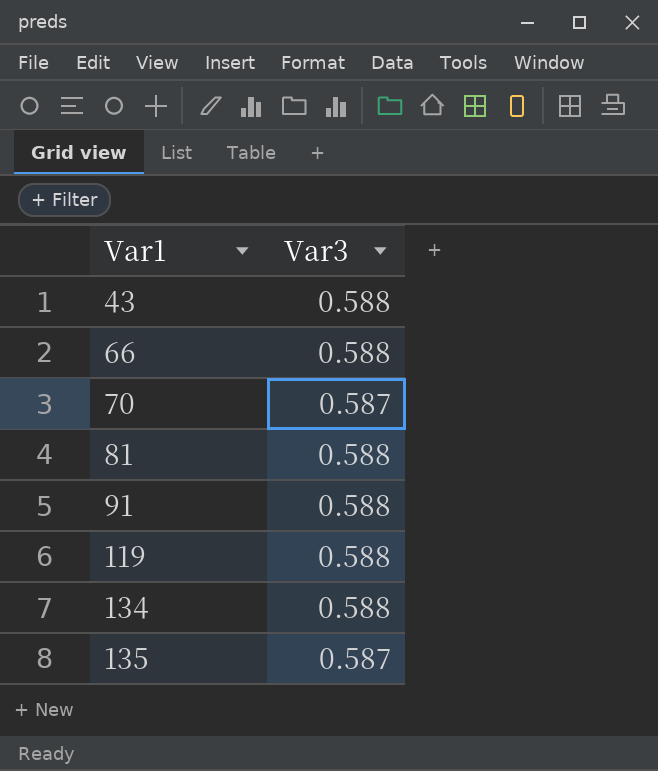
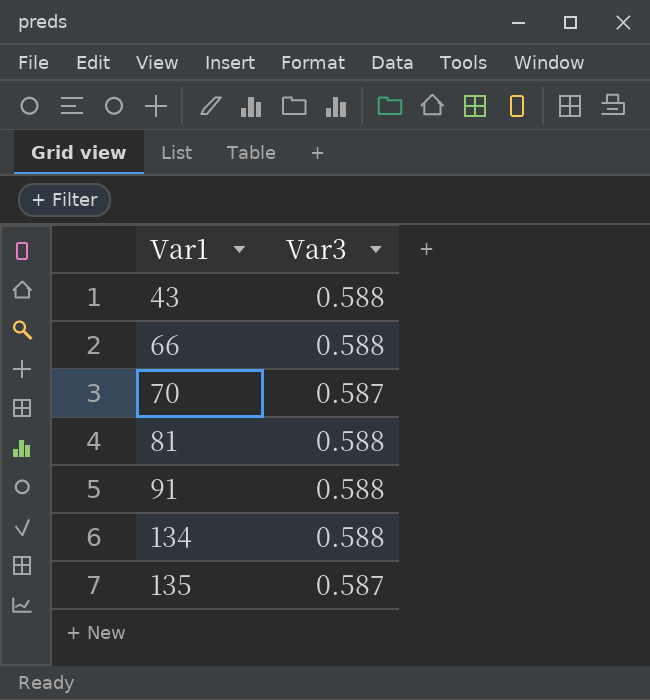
row 119: 0.588 -> none

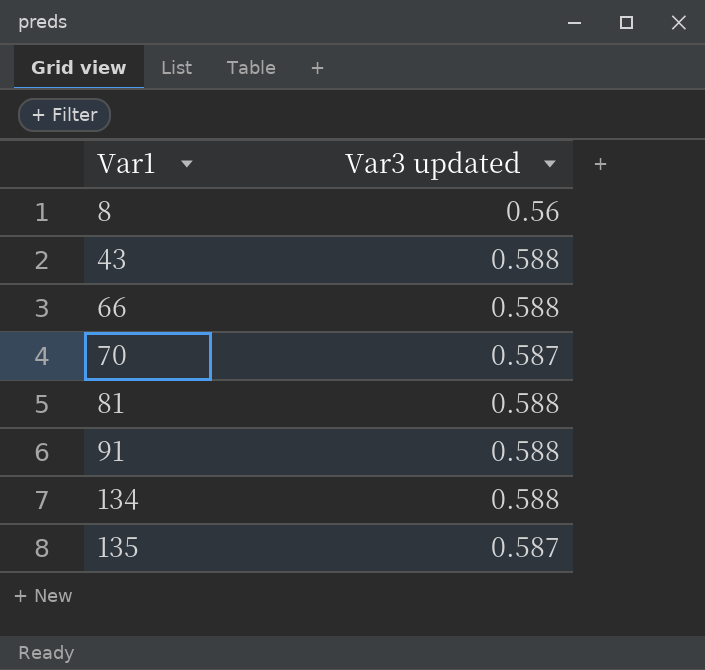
column name: Var3 -> Var3 updated
row 8: none -> 0.56

